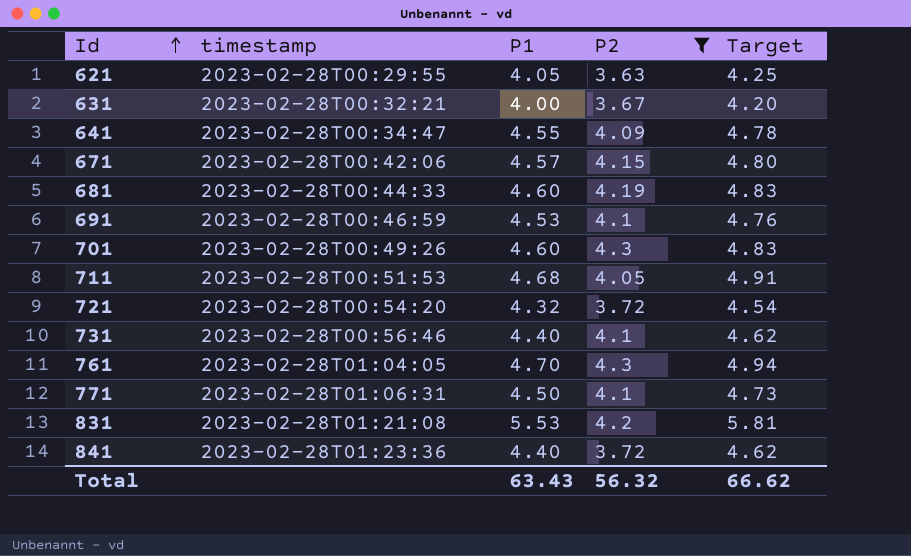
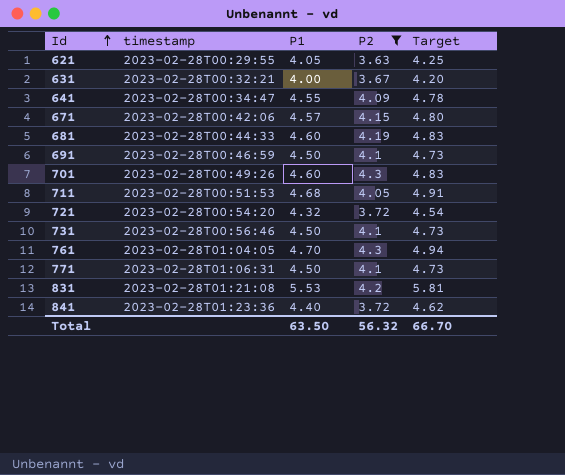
691 | P1: 4.53 -> 4.50
691 | Target: 4.76 -> 4.73
731 | P1: 4.40 -> 4.50
731 | Target: 4.62 -> 4.73
Total | P1: 63.43 -> 63.50
Total | Target: 66.62 -> 66.70

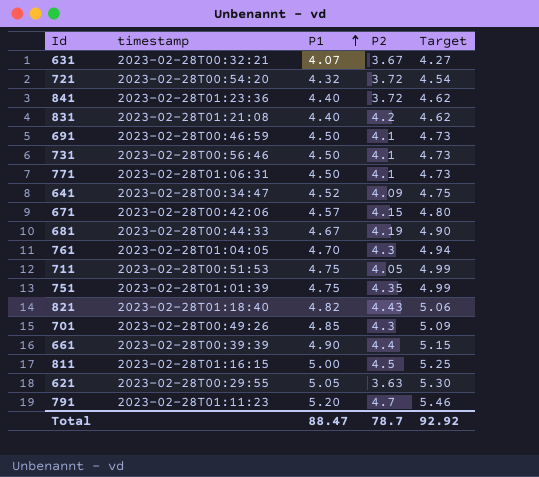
filter: P2 <= 4.3 -> none
row order: Id ascending -> P1 ascending
631 | P1: 4.00 -> 4.07
631 | Target: 4.20 -> 4.27
831 | P1: 5.53 -> 4.40
831 | Target: 5.81 -> 4.62
641 | P1: 4.55 -> 4.52
641 | Target: 4.78 -> 4.75
681 | P1: 4.60 -> 4.67
681 | Target: 4.83 -> 4.90
711 | P1: 4.68 -> 4.75
711 | Target: 4.91 -> 4.99
701 | P1: 4.60 -> 4.85
701 | Target: 4.83 -> 5.09
621 | P1: 4.05 -> 5.05
621 | Target: 4.25 -> 5.30
Total | P1: 63.50 -> 88.47
Total | P2: 56.32 -> 78.7
Total | Target: 66.70 -> 92.92

